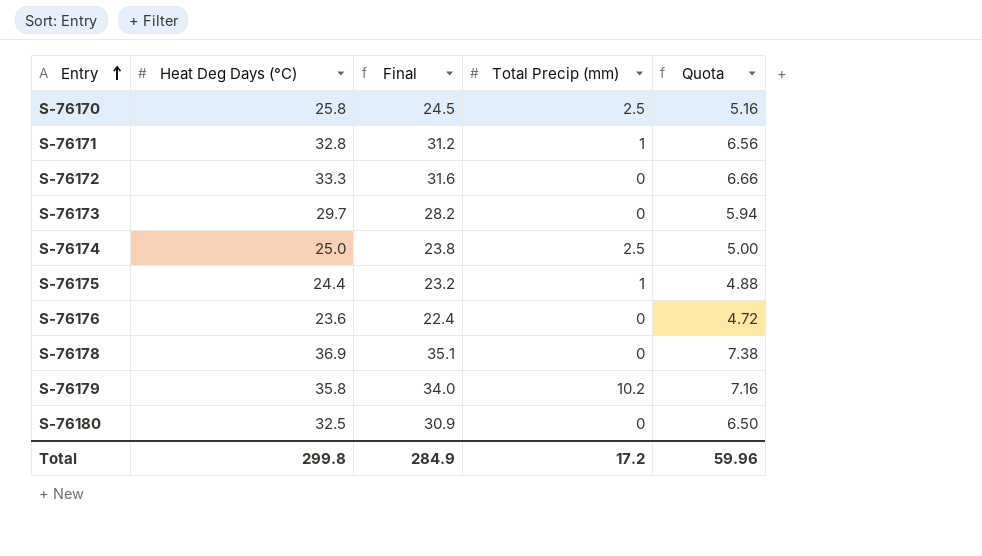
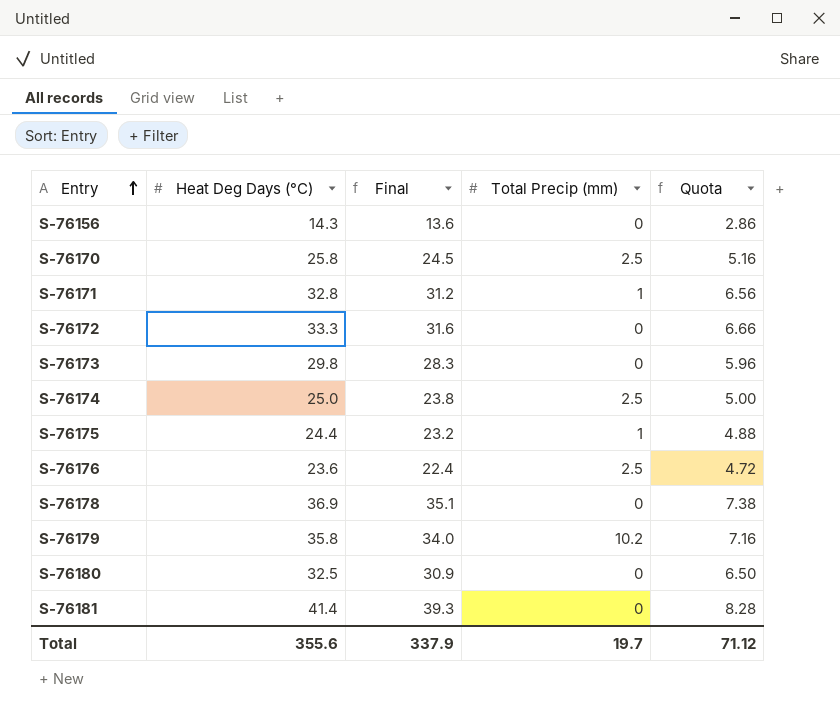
row S-76156: none -> 14.3 | 13.6 | 0 | 2.86
S-76173 | Heat Deg Days (°C): 29.7 -> 29.8
S-76173 | Final: 28.2 -> 28.3
S-76173 | Quota: 5.94 -> 5.96
S-76176 | Total Precip (mm): 0 -> 2.5
row S-76181: none -> 41.4 | 39.3 | 0 | 8.28
Total | Heat Deg Days (°C): 299.8 -> 355.6
Total | Final: 284.9 -> 337.9
Total | Total Precip (mm): 17.2 -> 19.7
Total | Quota: 59.96 -> 71.12

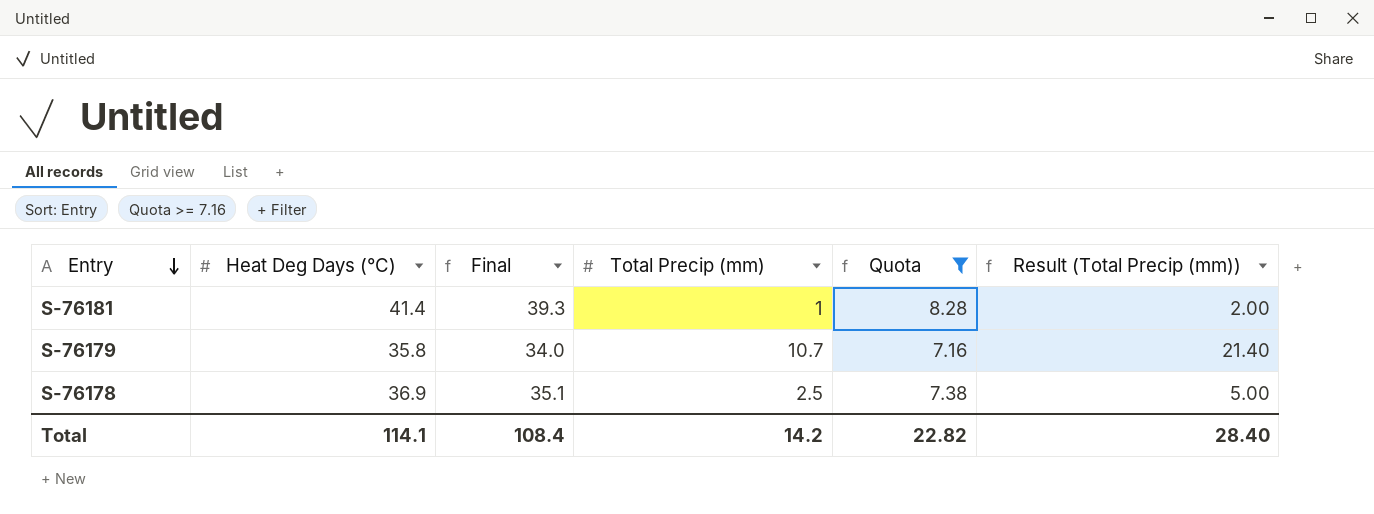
filter: none -> Quota >= 7.16
row order: Entry ascending -> Entry descending
column Result (Total Precip (mm)) | formula: none -> [Total Precip (mm)] * 2
S-76181 | Total Precip (mm): 0 -> 1
S-76179 | Total Precip (mm): 10.2 -> 10.7
S-76178 | Total Precip (mm): 0 -> 2.5
Total | Heat Deg Days (°C): 355.6 -> 114.1
Total | Final: 337.9 -> 108.4
Total | Total Precip (mm): 19.7 -> 14.2
Total | Quota: 71.12 -> 22.82

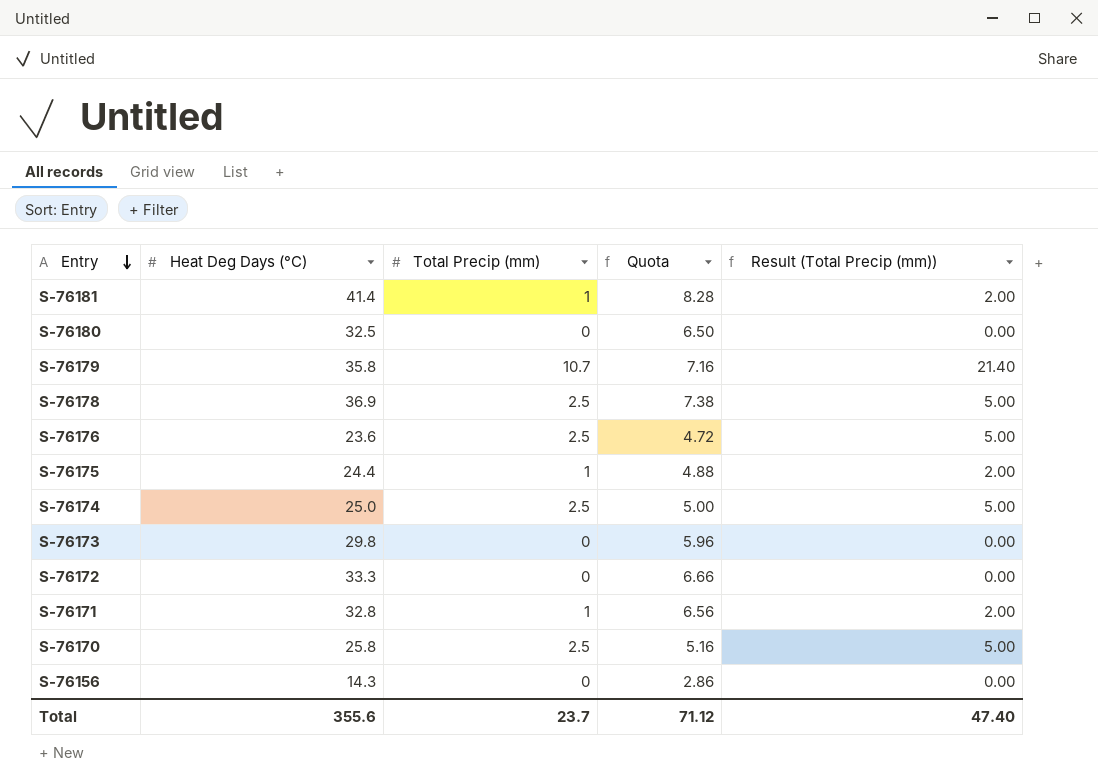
filter: Quota >= 7.16 -> none
column Final | formula: [Heat Deg Days (°C)] * 0.95 -> none
Total | Heat Deg Days (°C): 114.1 -> 355.6
Total | Total Precip (mm): 14.2 -> 23.7
Total | Quota: 22.82 -> 71.12
Total | Result (Total Precip (mm)): 28.40 -> 47.40

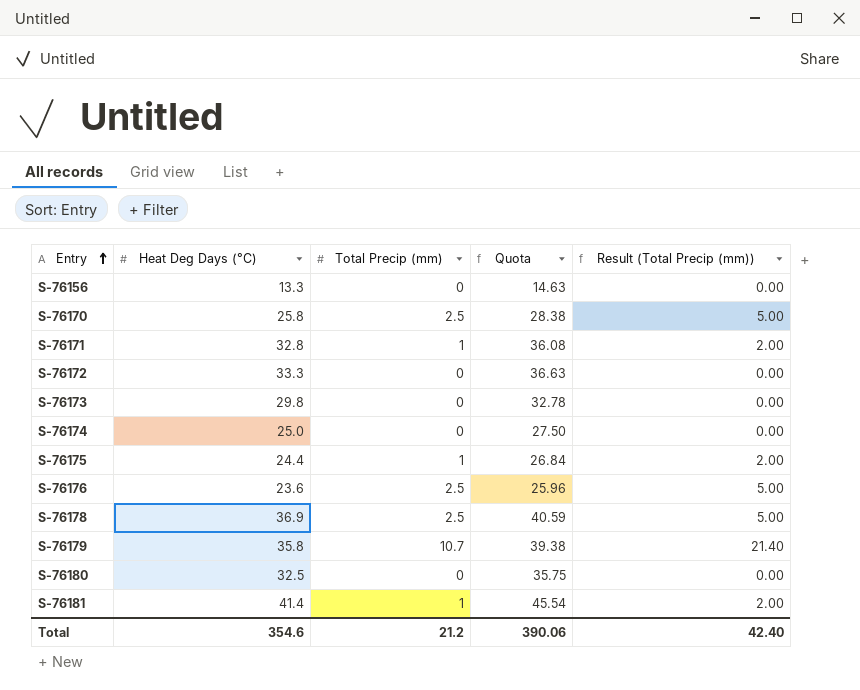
row order: Entry descending -> Entry ascending
column Quota | formula: [Heat Deg Days (°C)] * 0.2 -> [Heat Deg Days (°C)] * 1.1
S-76156 | Heat Deg Days (°C): 14.3 -> 13.3
S-76174 | Total Precip (mm): 2.5 -> 0
S-76174 | Result (Total Precip (mm)): 5.00 -> 0.00
Total | Heat Deg Days (°C): 355.6 -> 354.6
Total | Total Precip (mm): 23.7 -> 21.2
Total | Quota: 71.12 -> 390.06
Total | Result (Total Precip (mm)): 47.40 -> 42.40

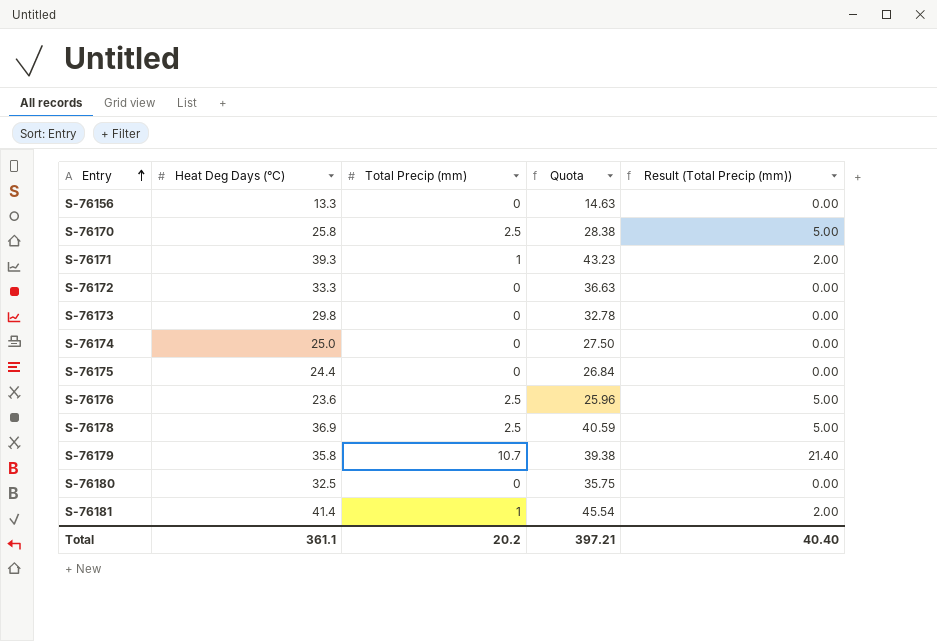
S-76171 | Heat Deg Days (°C): 32.8 -> 39.3
S-76171 | Quota: 36.08 -> 43.23
S-76175 | Total Precip (mm): 1 -> 0
S-76175 | Result (Total Precip (mm)): 2.00 -> 0.00
Total | Heat Deg Days (°C): 354.6 -> 361.1
Total | Total Precip (mm): 21.2 -> 20.2
Total | Quota: 390.06 -> 397.21
Total | Result (Total Precip (mm)): 42.40 -> 40.40

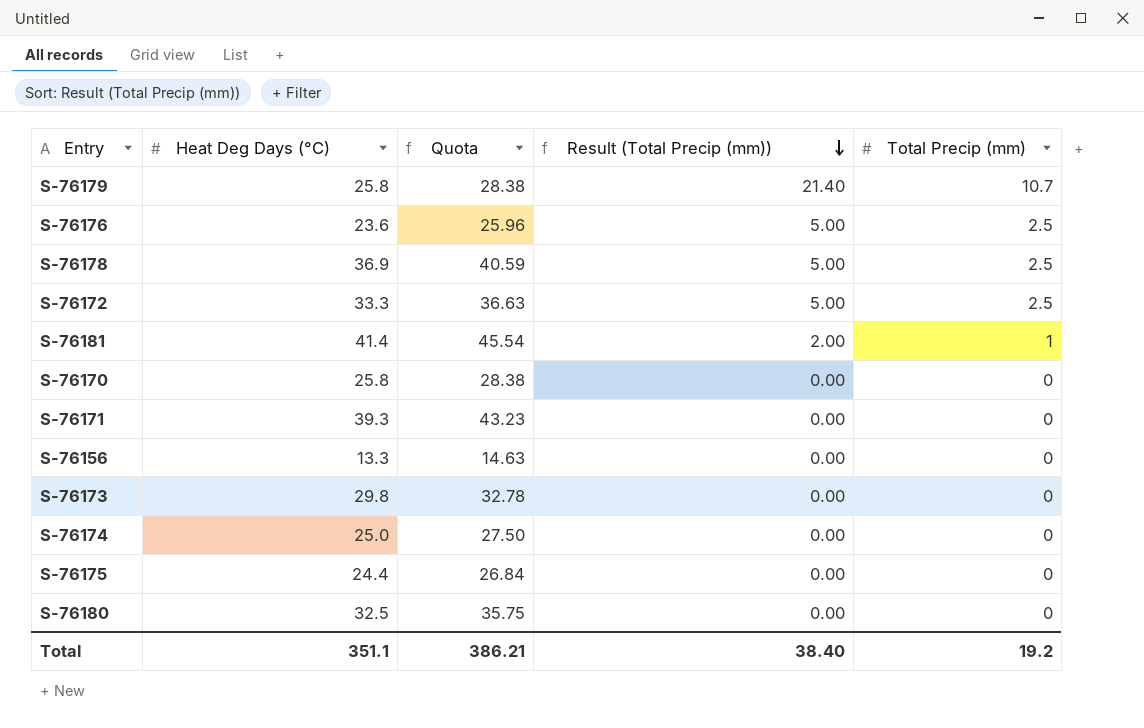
row order: Entry ascending -> Result (Total Precip (mm)) descending
column Total Precip (mm) | position: 3 -> 5
S-76179 | Heat Deg Days (°C): 35.8 -> 25.8
S-76179 | Quota: 39.38 -> 28.38
S-76172 | Result (Total Precip (mm)): 0.00 -> 5.00
S-76172 | Total Precip (mm): 0 -> 2.5
S-76170 | Result (Total Precip (mm)): 5.00 -> 0.00
S-76170 | Total Precip (mm): 2.5 -> 0
S-76171 | Result (Total Precip (mm)): 2.00 -> 0.00
S-76171 | Total Precip (mm): 1 -> 0
Total | Heat Deg Days (°C): 361.1 -> 351.1
Total | Quota: 397.21 -> 386.21
Total | Result (Total Precip (mm)): 40.40 -> 38.40
Total | Total Precip (mm): 20.2 -> 19.2

